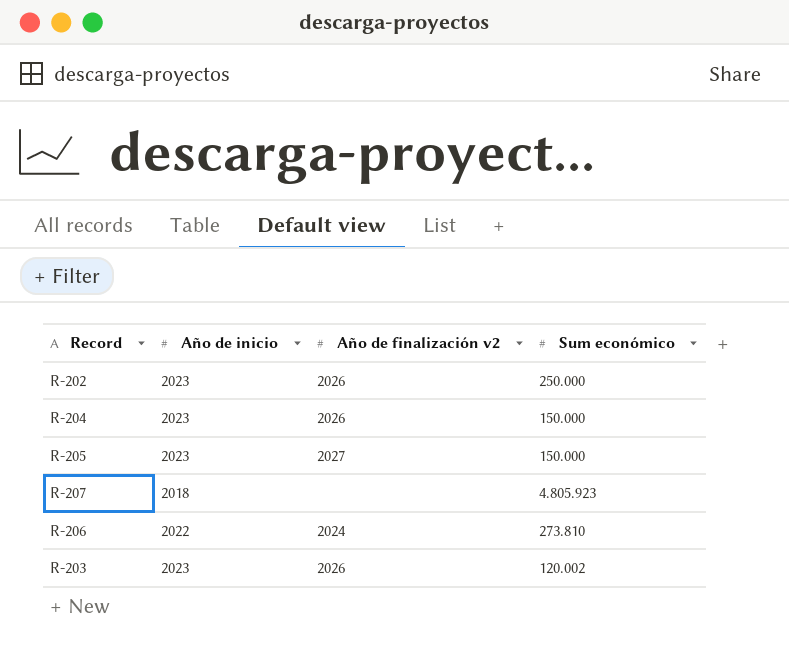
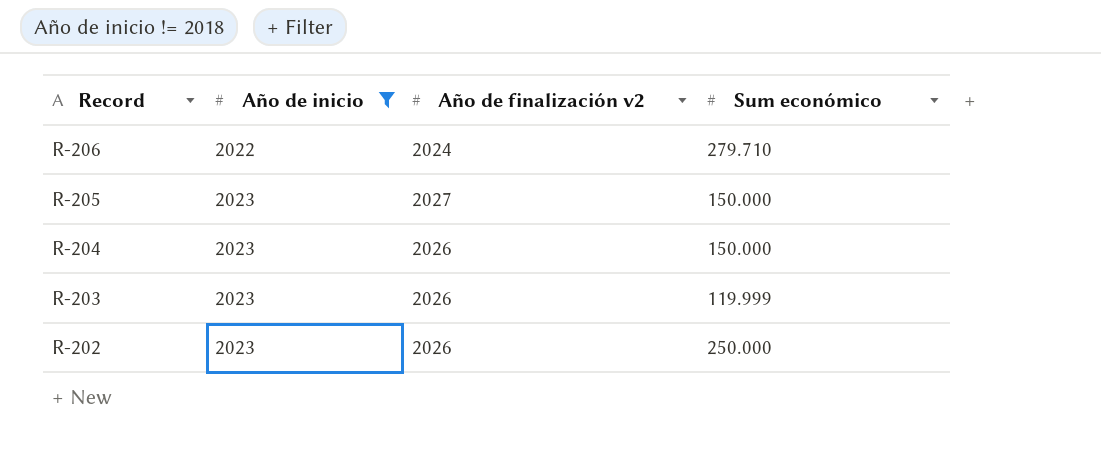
filter: none -> Año de inicio != 2018
row order: none -> Record descending
R-206 | Sum económico: 273.810 -> 279.710
R-203 | Sum económico: 120.002 -> 119.999

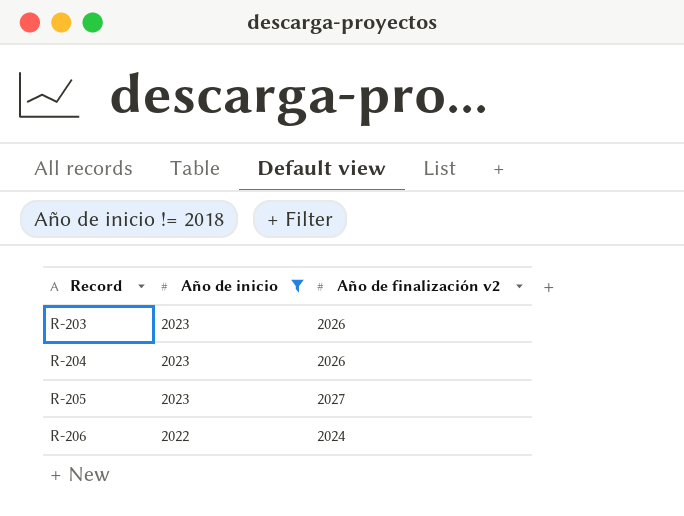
row order: Record descending -> Record ascending
column Sum económico | position: 4 -> none
row R-202: 2023 | 2026 | 250.000 -> none

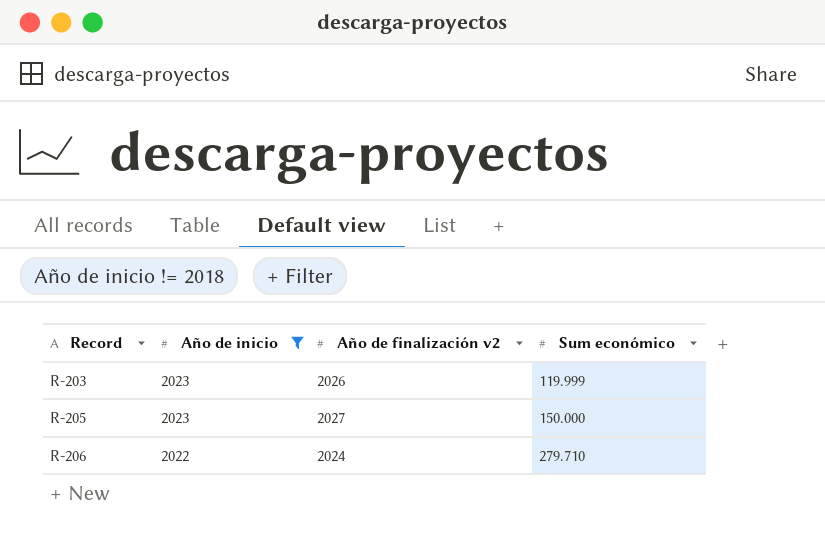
column Sum económico | position: none -> 4
row R-204: 2023 | 2026 -> none

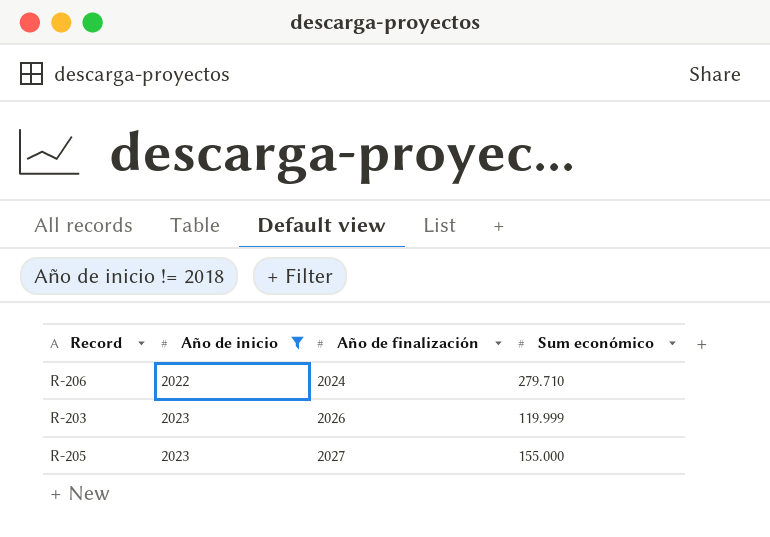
row order: Record ascending -> Año de inicio ascending
column name: Año de finalización v2 -> Año de finalización
R-205 | Sum económico: 150.000 -> 155.000

